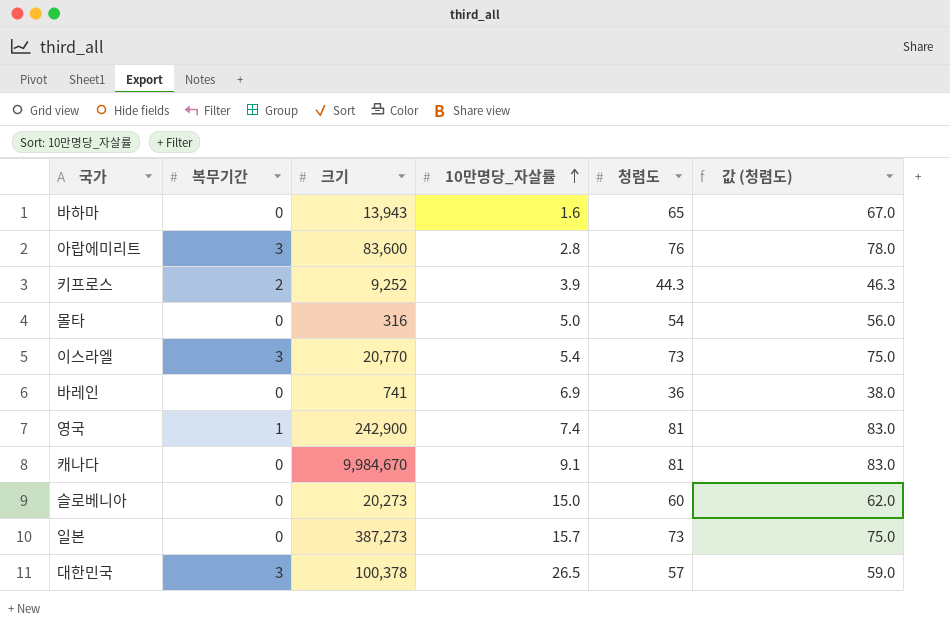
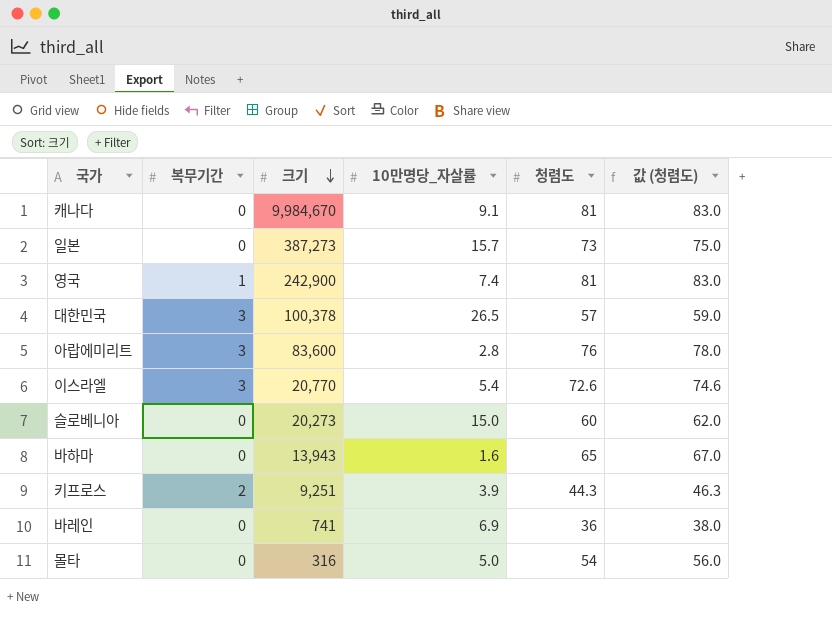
row order: 10만명당_자살률 ascending -> 크기 descending
이스라엘 | 청렴도: 73 -> 72.6
이스라엘 | 값 (청렴도): 75.0 -> 74.6
키프로스 | 크기: 9,252 -> 9,251

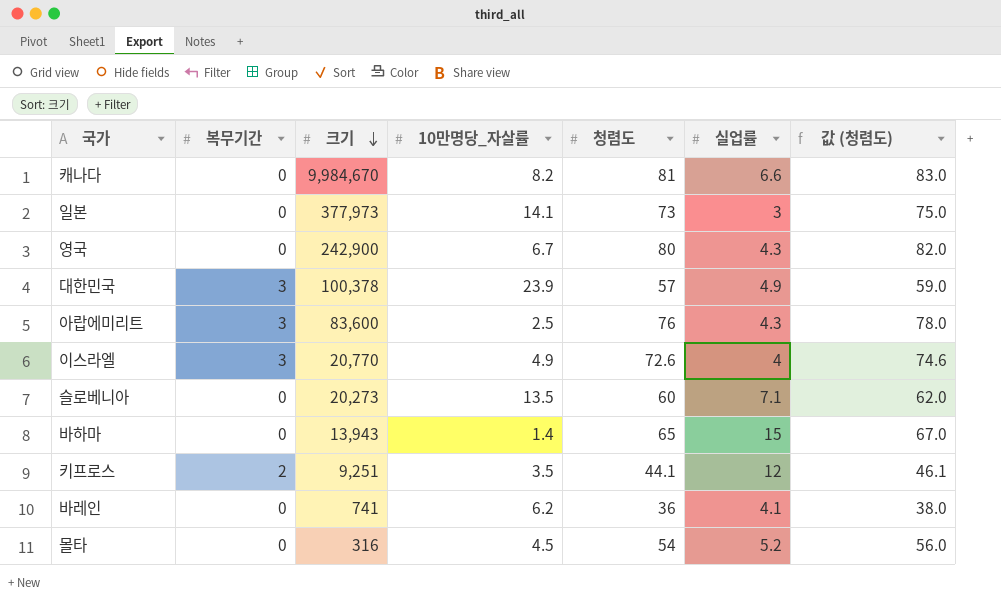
column 실업률 | position: none -> 6
캐나다 | 10만명당_자살률: 9.1 -> 8.2
일본 | 크기: 387,273 -> 377,973
일본 | 10만명당_자살률: 15.7 -> 14.1
영국 | 복무기간: 1 -> 0
영국 | 10만명당_자살률: 7.4 -> 6.7
영국 | 청렴도: 81 -> 80
영국 | 값 (청렴도): 83.0 -> 82.0
대한민국 | 10만명당_자살률: 26.5 -> 23.9
아랍에미리트 | 10만명당_자살률: 2.8 -> 2.5
이스라엘 | 10만명당_자살률: 5.4 -> 4.9
슬로베니아 | 10만명당_자살률: 15.0 -> 13.5
바하마 | 10만명당_자살률: 1.6 -> 1.4
키프로스 | 10만명당_자살률: 3.9 -> 3.5
키프로스 | 청렴도: 44.3 -> 44.1
키프로스 | 값 (청렴도): 46.3 -> 46.1
바레인 | 10만명당_자살률: 6.9 -> 6.2
몰타 | 10만명당_자살률: 5.0 -> 4.5

